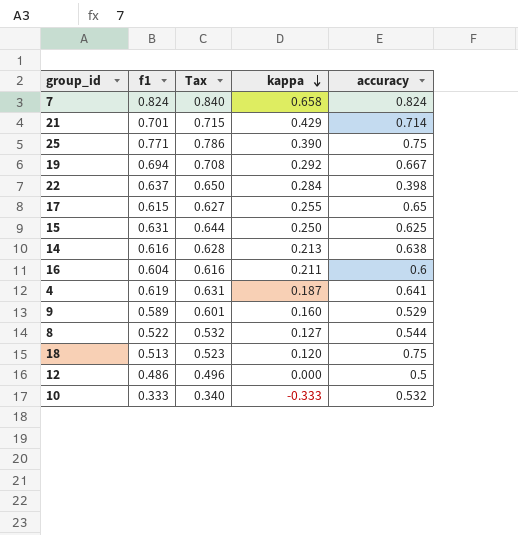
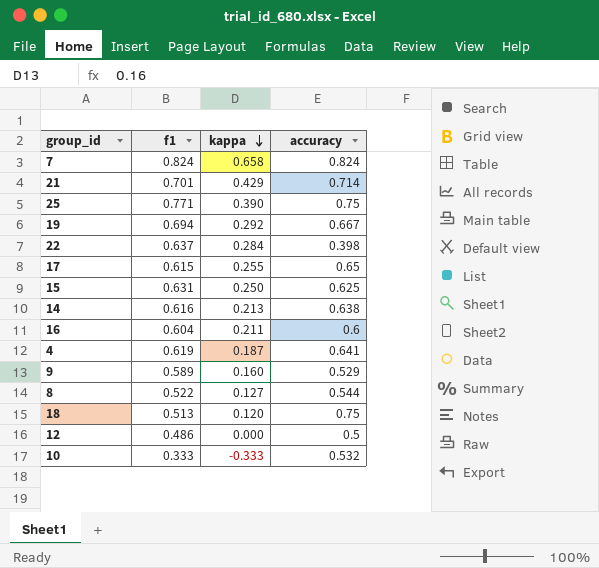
column Tax | formula: [f1] * 1.02 -> none

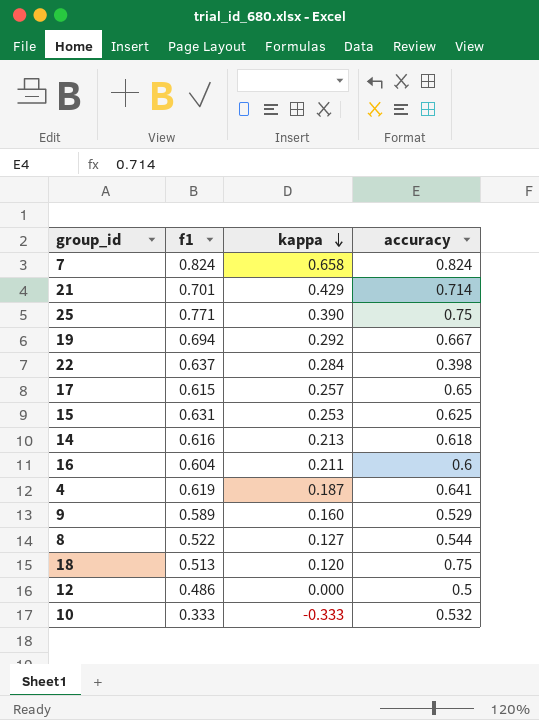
17 | kappa: 0.255 -> 0.257
15 | kappa: 0.250 -> 0.253
14 | accuracy: 0.638 -> 0.618

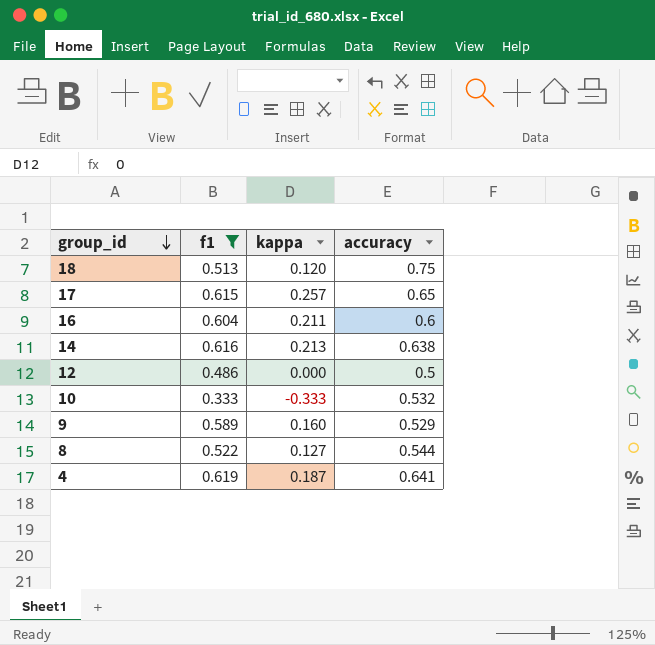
filter: none -> f1 <= 0.619
row order: kappa descending -> group_id descending
14 | accuracy: 0.618 -> 0.638

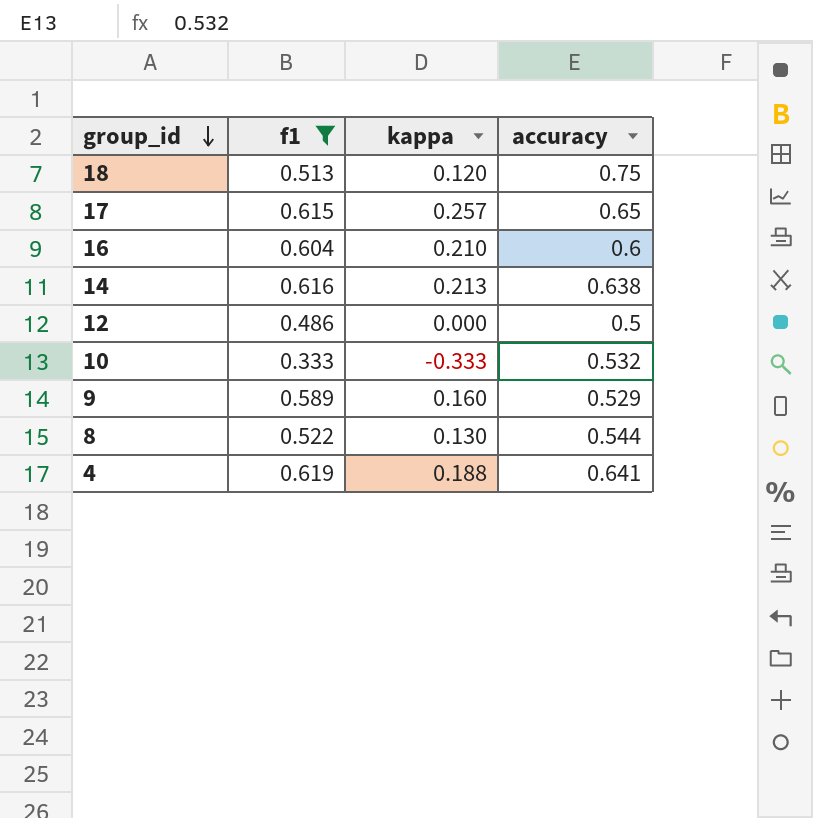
16 | kappa: 0.211 -> 0.210
8 | kappa: 0.127 -> 0.130
4 | kappa: 0.187 -> 0.188

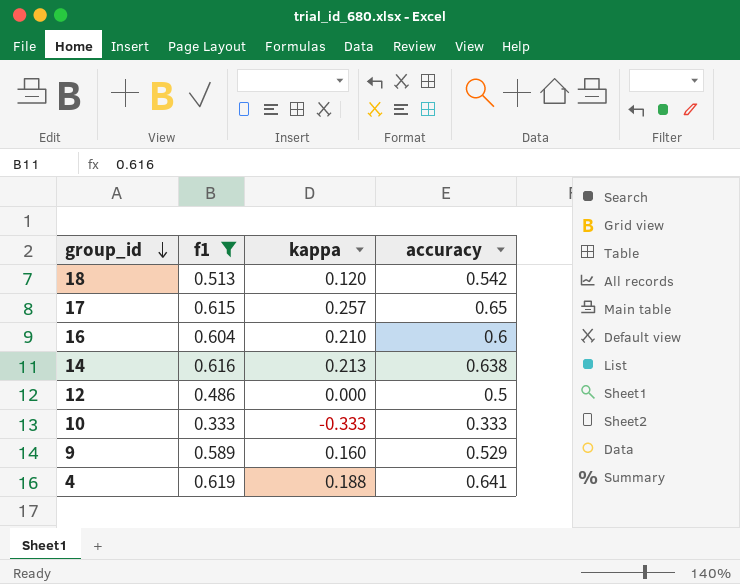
row 8: 0.522 | 0.130 | 0.544 -> none
18 | accuracy: 0.75 -> 0.542
10 | accuracy: 0.532 -> 0.333

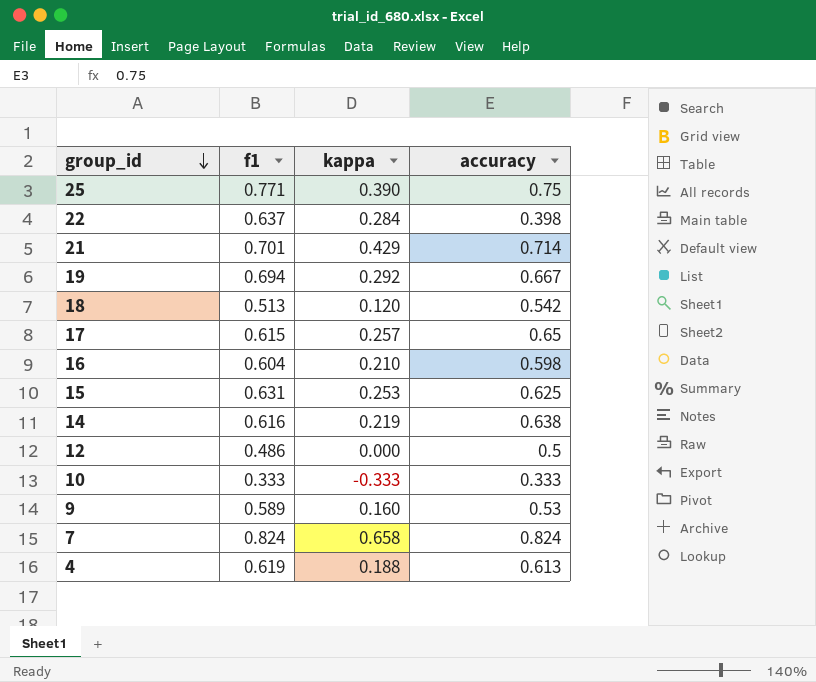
filter: f1 <= 0.619 -> none
16 | accuracy: 0.6 -> 0.598
14 | kappa: 0.213 -> 0.219
9 | accuracy: 0.529 -> 0.53
4 | accuracy: 0.641 -> 0.613

